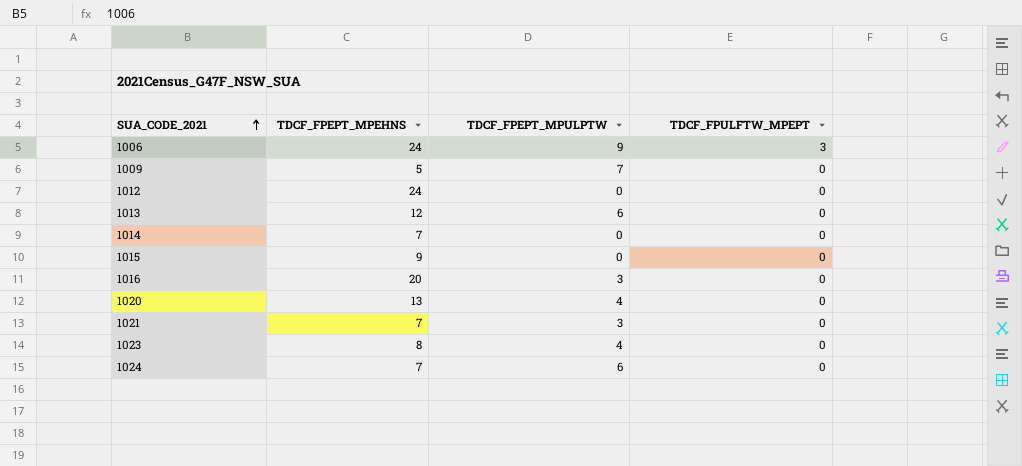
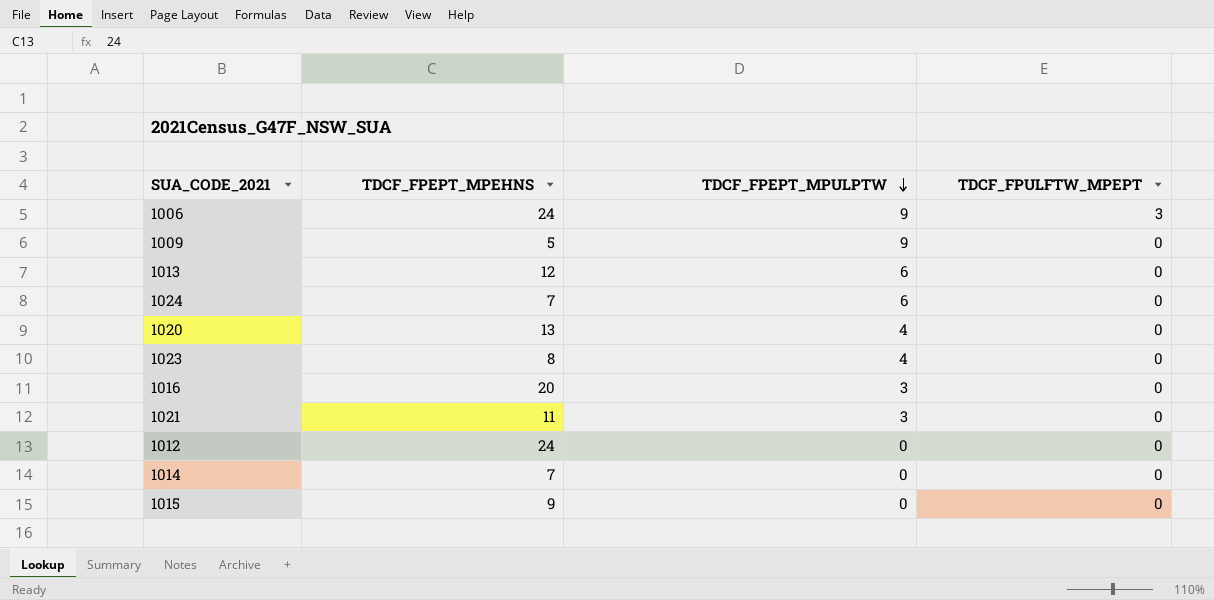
row order: SUA_CODE_2021 ascending -> TDCF_FPEPT_MPULPTW descending
1009 | TDCF_FPEPT_MPULPTW: 7 -> 9
1021 | TDCF_FPEPT_MPEHNS: 7 -> 11

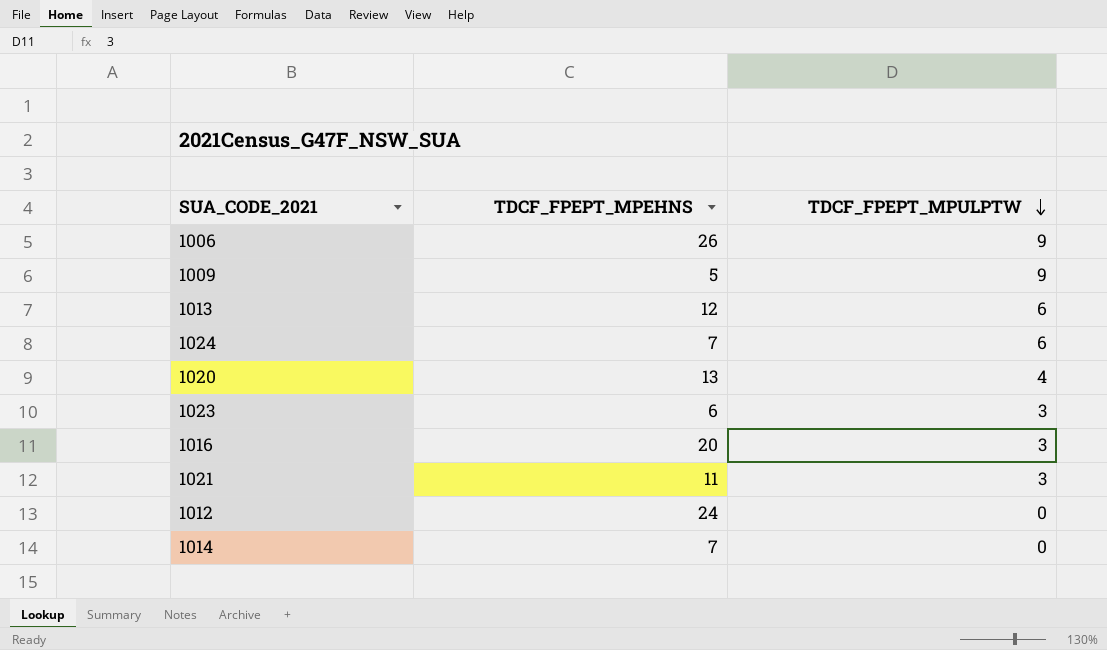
column TDCF_FPULFTW_MPEPT | position: 4 -> none
row 1015: 9 | 0 | 0 -> none
1006 | TDCF_FPEPT_MPEHNS: 24 -> 26
1023 | TDCF_FPEPT_MPEHNS: 8 -> 6
1023 | TDCF_FPEPT_MPULPTW: 4 -> 3

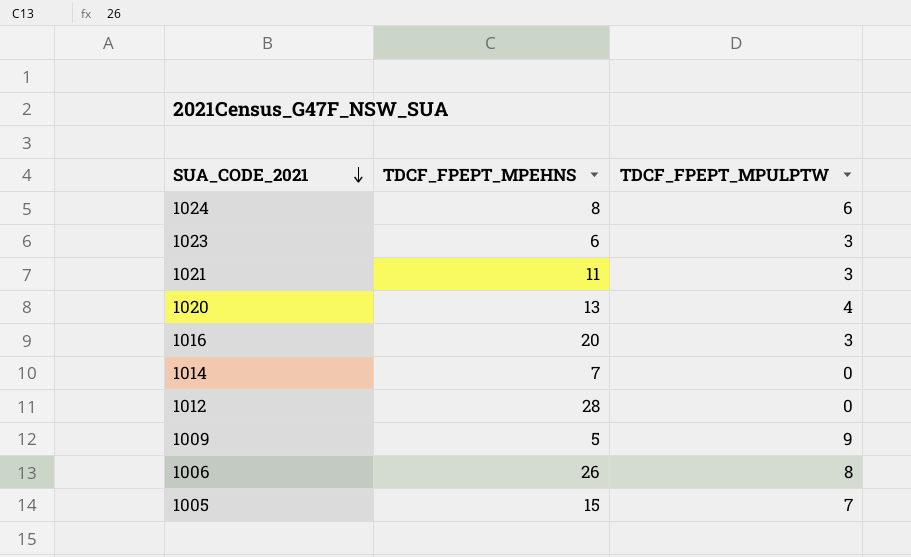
row order: TDCF_FPEPT_MPULPTW descending -> SUA_CODE_2021 descending
row 1013: 12 | 6 -> none
1024 | TDCF_FPEPT_MPEHNS: 7 -> 8
1012 | TDCF_FPEPT_MPEHNS: 24 -> 28
1006 | TDCF_FPEPT_MPULPTW: 9 -> 8
row 1005: none -> 15 | 7

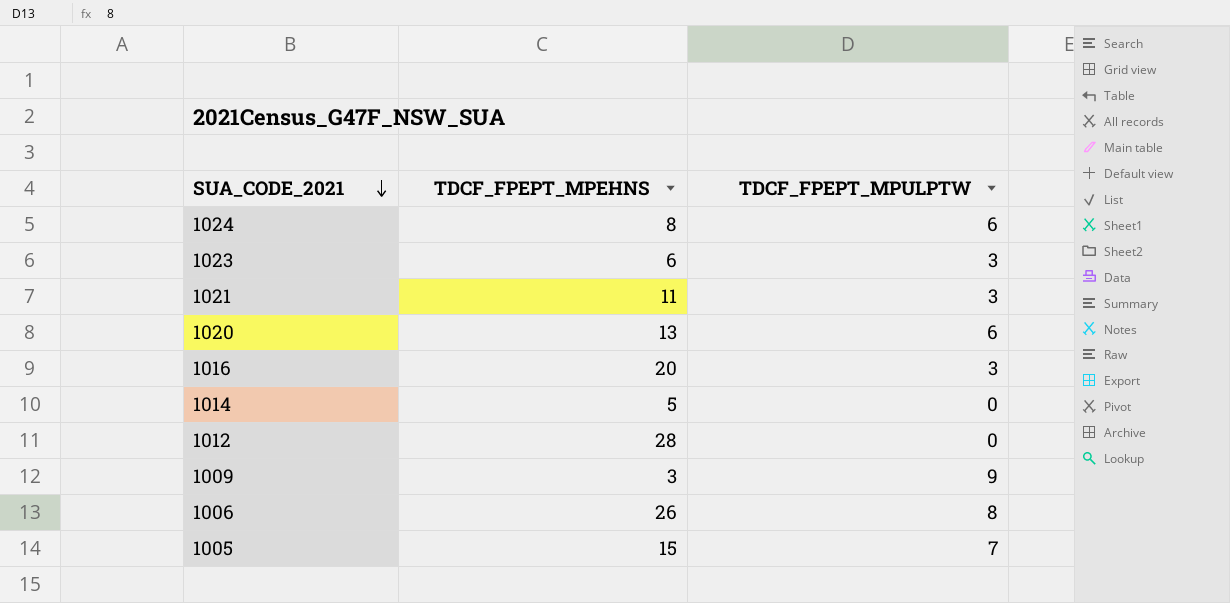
1020 | TDCF_FPEPT_MPULPTW: 4 -> 6
1014 | TDCF_FPEPT_MPEHNS: 7 -> 5
1009 | TDCF_FPEPT_MPEHNS: 5 -> 3

